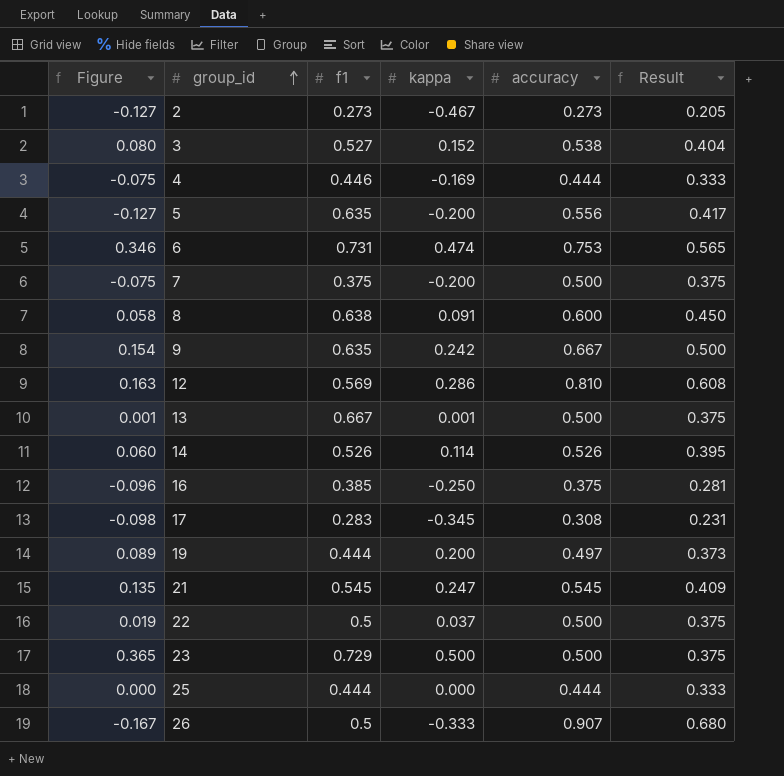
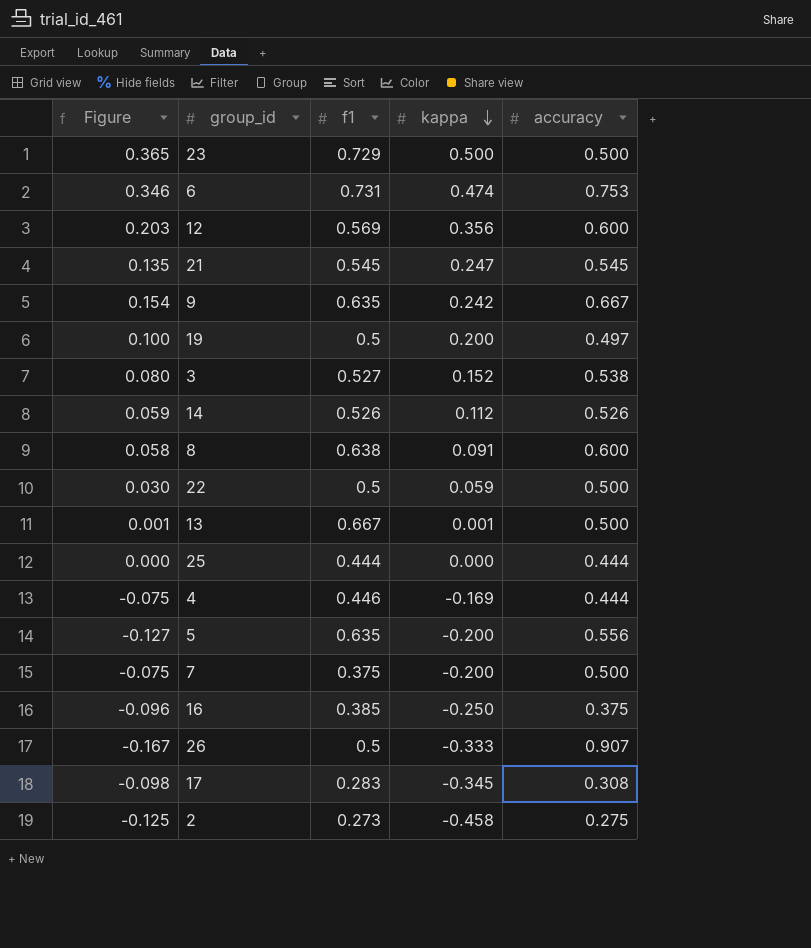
row order: group_id ascending -> kappa descending
column Result | formula: [accuracy] * 0.75 -> none
12 | Figure: 0.163 -> 0.203
12 | kappa: 0.286 -> 0.356
12 | accuracy: 0.810 -> 0.600
19 | Figure: 0.089 -> 0.100
19 | f1: 0.444 -> 0.5
14 | Figure: 0.060 -> 0.059
14 | kappa: 0.114 -> 0.112
22 | Figure: 0.019 -> 0.030
22 | kappa: 0.037 -> 0.059
2 | Figure: -0.127 -> -0.125
2 | kappa: -0.467 -> -0.458
2 | accuracy: 0.273 -> 0.275

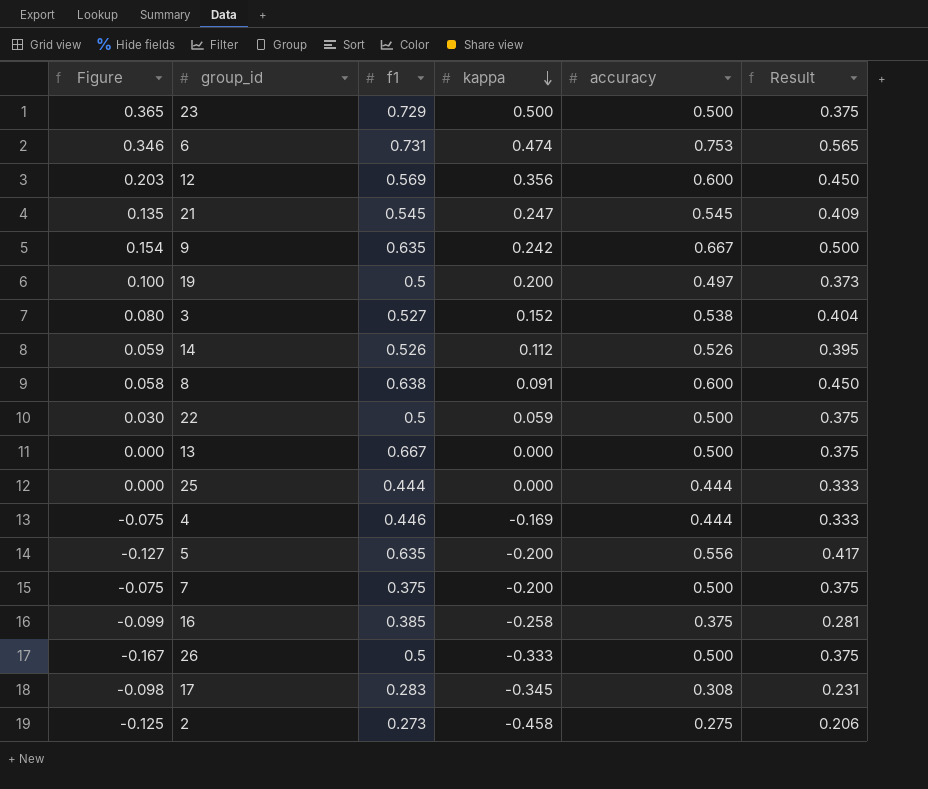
column Result | formula: none -> [accuracy] * 0.75
13 | Figure: 0.001 -> 0.000
13 | kappa: 0.001 -> 0.000
16 | Figure: -0.096 -> -0.099
16 | kappa: -0.250 -> -0.258
26 | accuracy: 0.907 -> 0.500

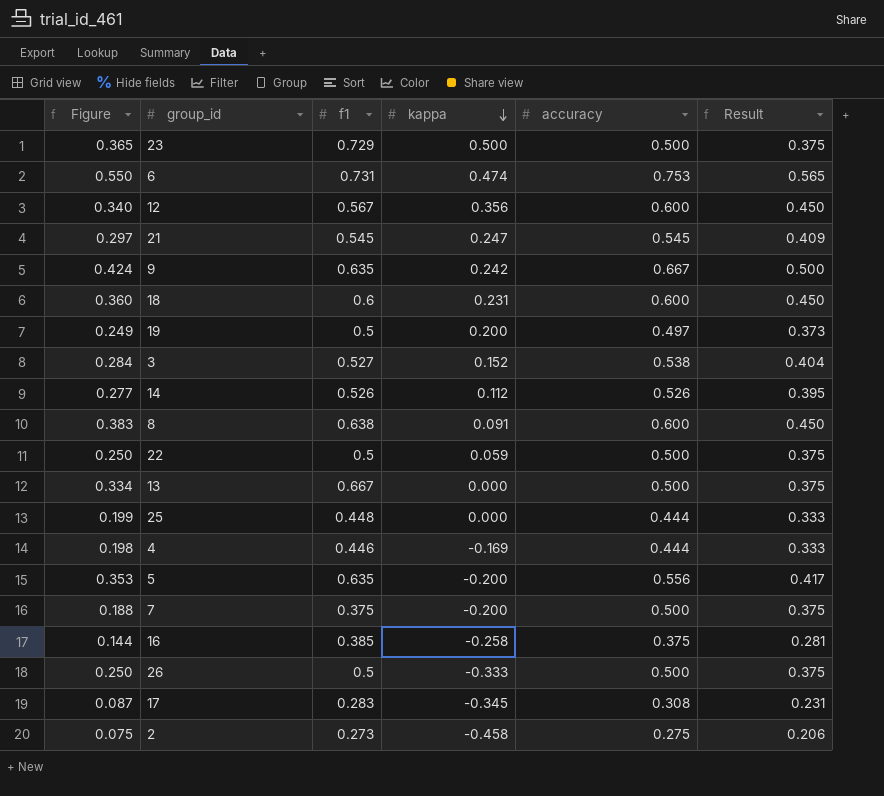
column Figure | formula: [f1] * [kappa] -> [f1] * [accuracy]
12 | f1: 0.569 -> 0.567
row 18: none -> 0.360 | 0.6 | 0.231 | 0.600 | 0.450
25 | f1: 0.444 -> 0.448

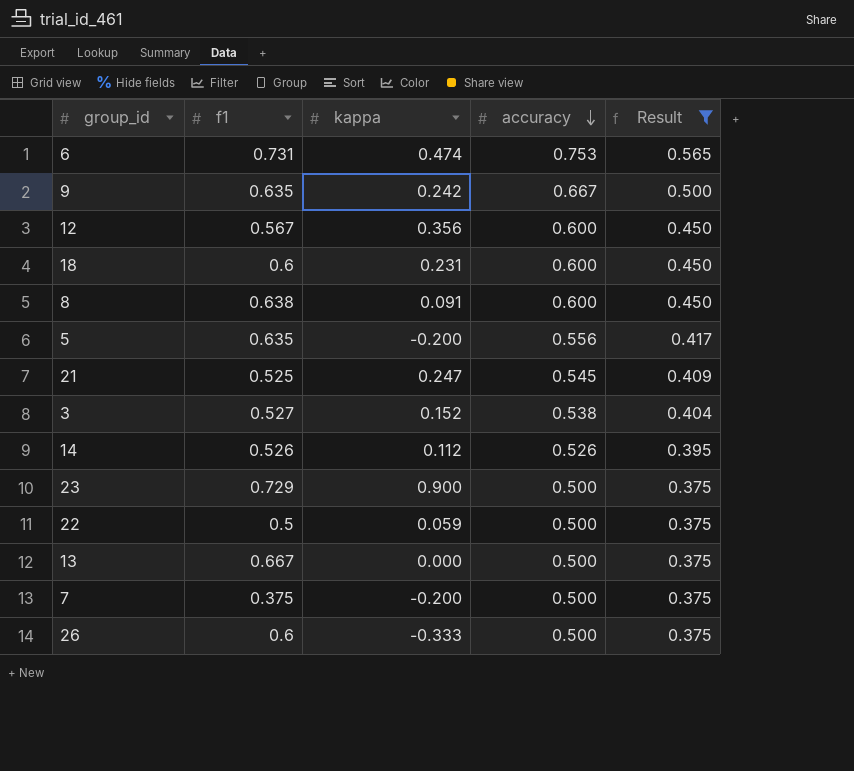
filter: none -> Result >= 0.375
row order: kappa descending -> accuracy descending
column Figure | formula: [f1] * [accuracy] -> none
21 | f1: 0.545 -> 0.525
23 | kappa: 0.500 -> 0.900
26 | f1: 0.5 -> 0.6

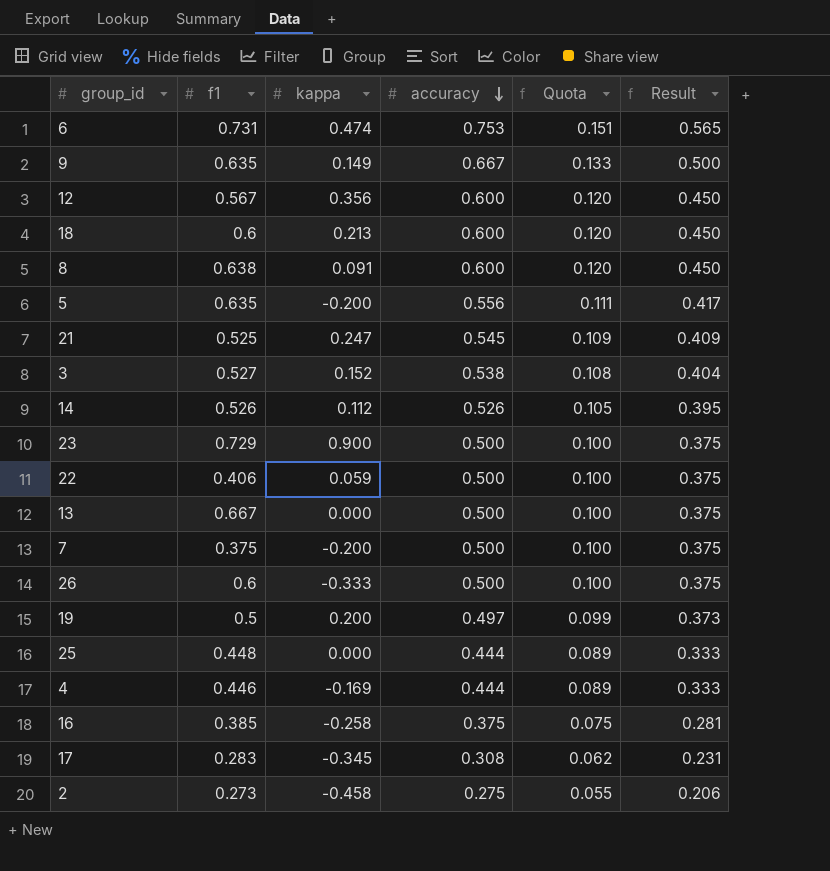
filter: Result >= 0.375 -> none
column Quota | formula: none -> [accuracy] * 0.2
9 | kappa: 0.242 -> 0.149
18 | kappa: 0.231 -> 0.213
22 | f1: 0.5 -> 0.406

